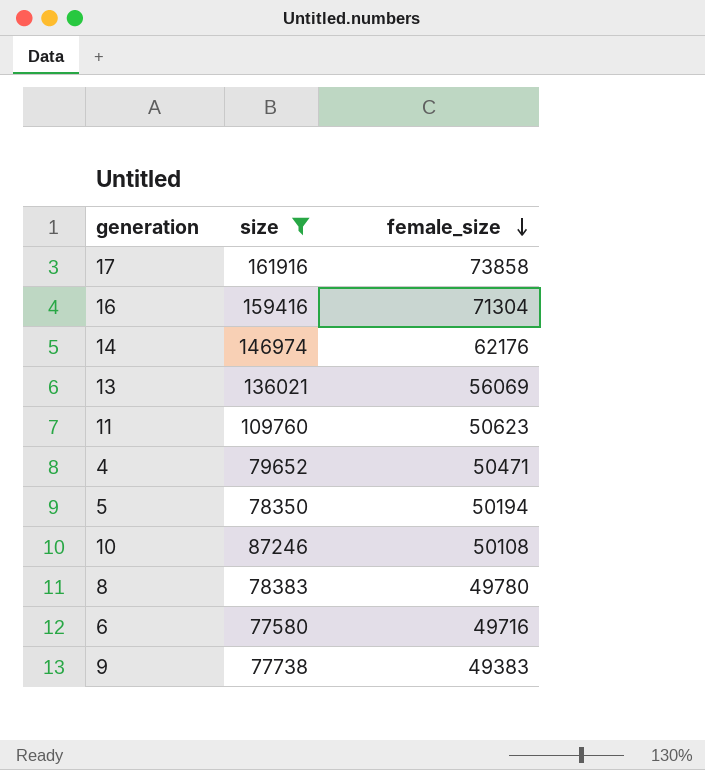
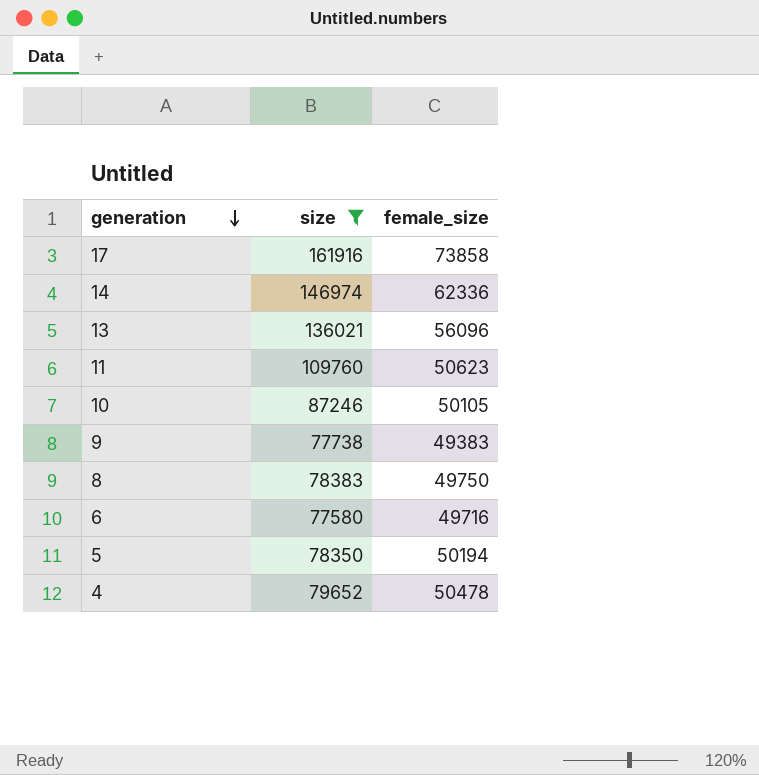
row order: female_size descending -> generation descending
row 16: 159416 | 71304 -> none
14 | female_size: 62176 -> 62336
13 | female_size: 56069 -> 56096
10 | female_size: 50108 -> 50105
8 | female_size: 49780 -> 49750
4 | female_size: 50471 -> 50478

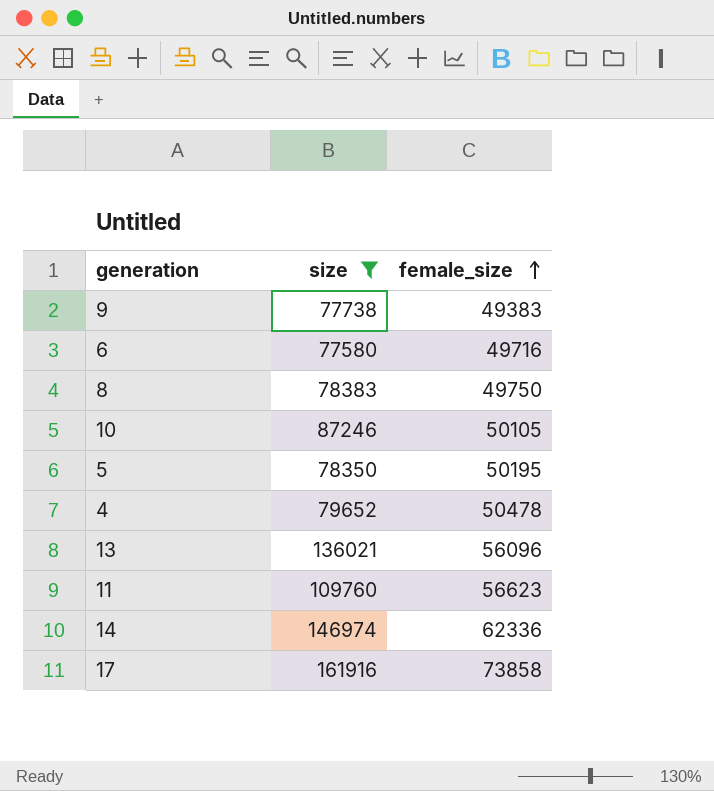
row order: generation descending -> female_size ascending
5 | female_size: 50194 -> 50195
11 | female_size: 50623 -> 56623

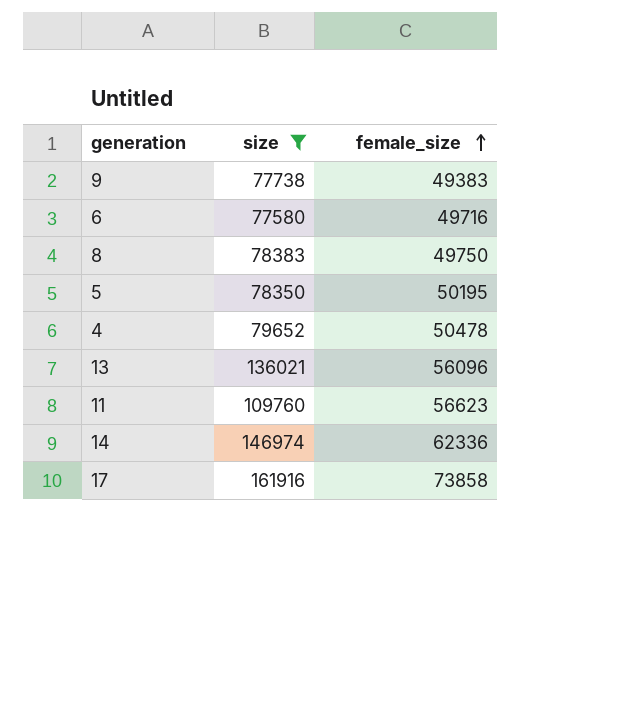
row 10: 87246 | 50105 -> none

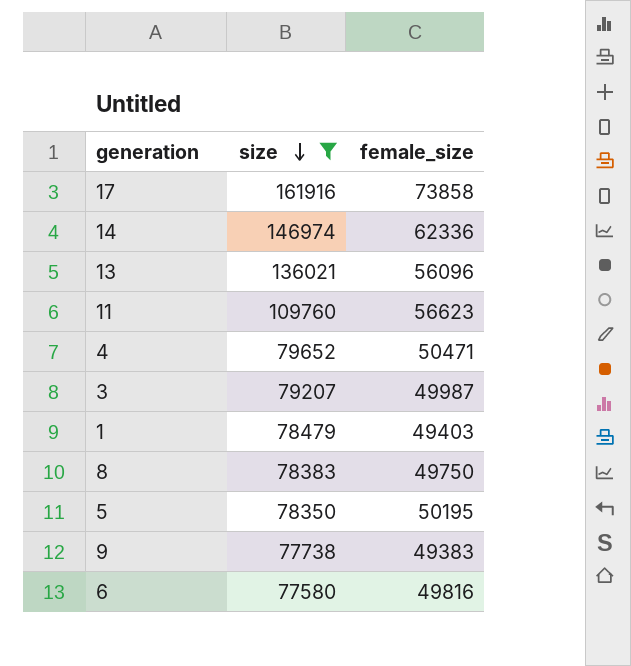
row order: female_size ascending -> size descending
4 | female_size: 50478 -> 50471
row 3: none -> 79207 | 49987
row 1: none -> 78479 | 49403
6 | female_size: 49716 -> 49816

